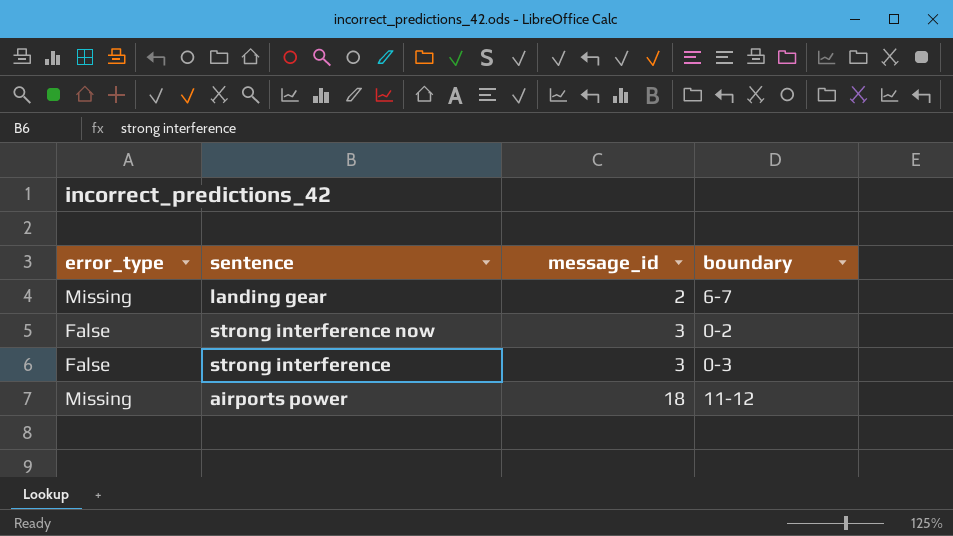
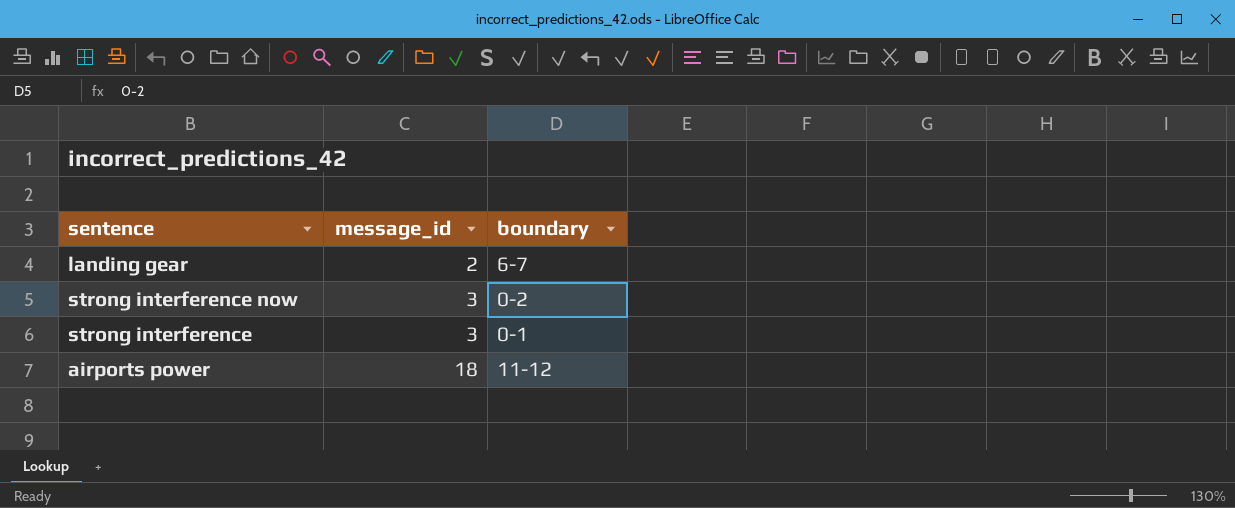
column error_type | position: 1 -> none
strong interference | boundary: 0-3 -> 0-1

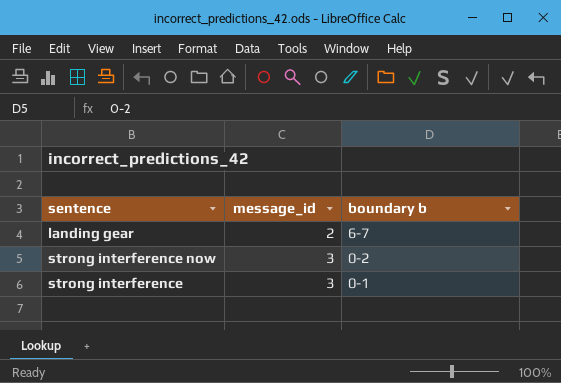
column name: boundary -> boundary b
row airports power: 18 | 11-12 -> none

